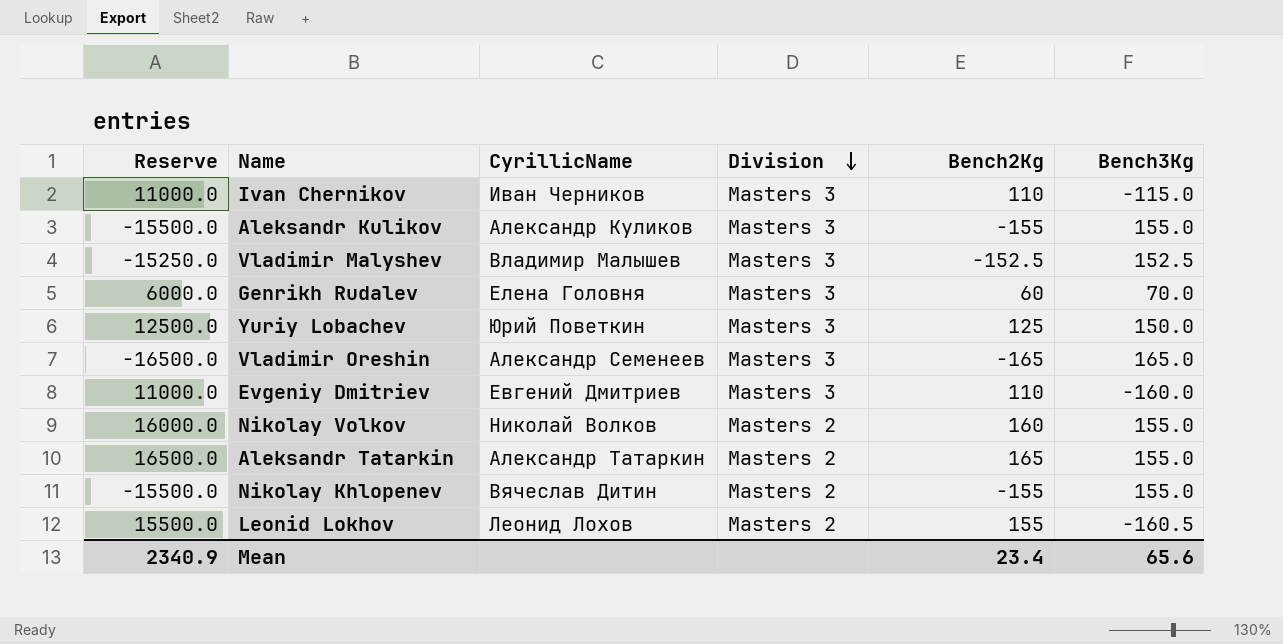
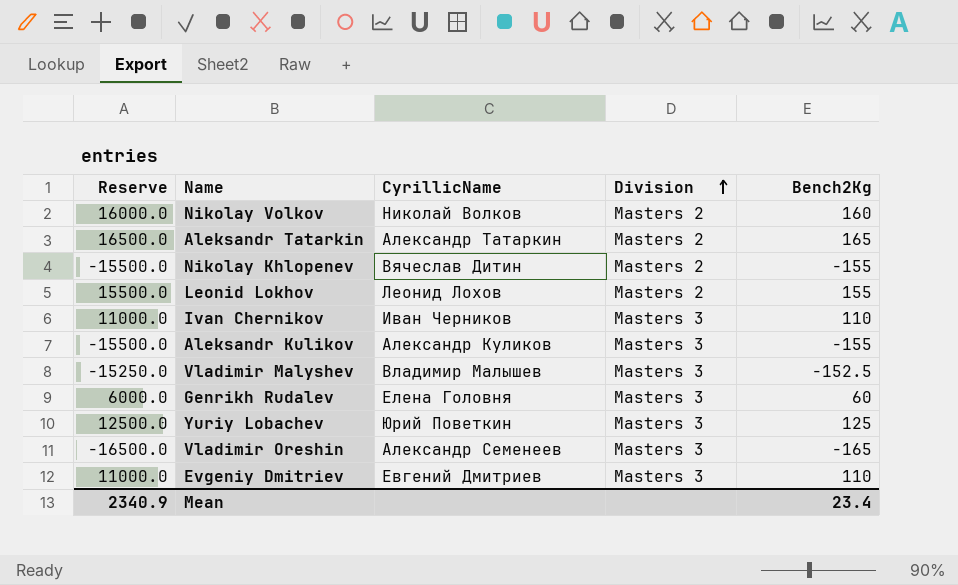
row order: Division descending -> Division ascending
column Bench3Kg | position: 6 -> none

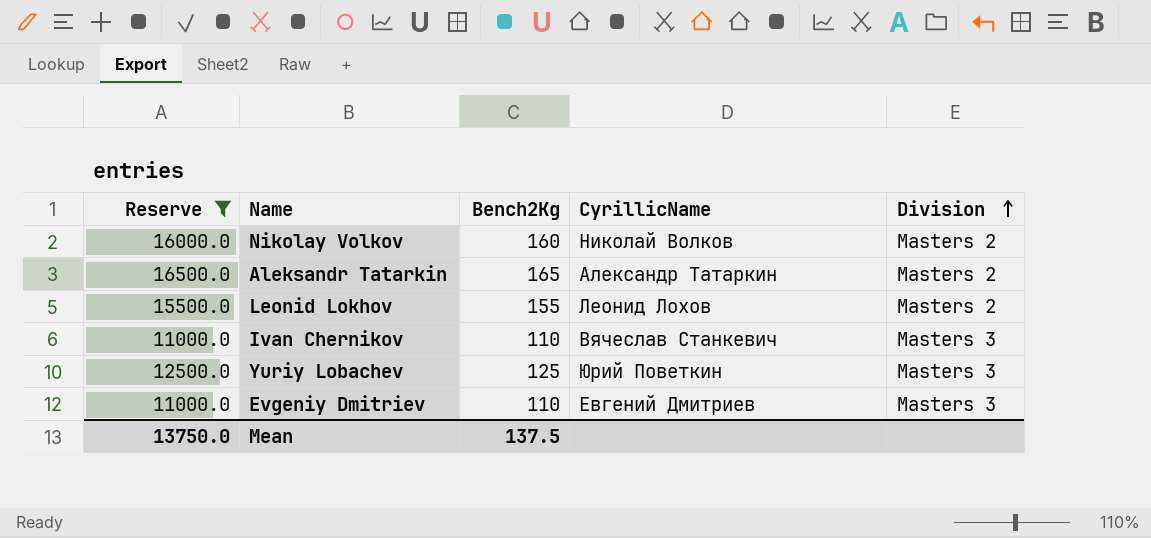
filter: none -> Reserve >= 11000.0
column Bench2Kg | position: 5 -> 3
Ivan Chernikov | CyrillicName: Иван Черников -> Вячеслав Станкевич
Mean | Reserve: 2340.9 -> 13750.0
Mean | Bench2Kg: 23.4 -> 137.5

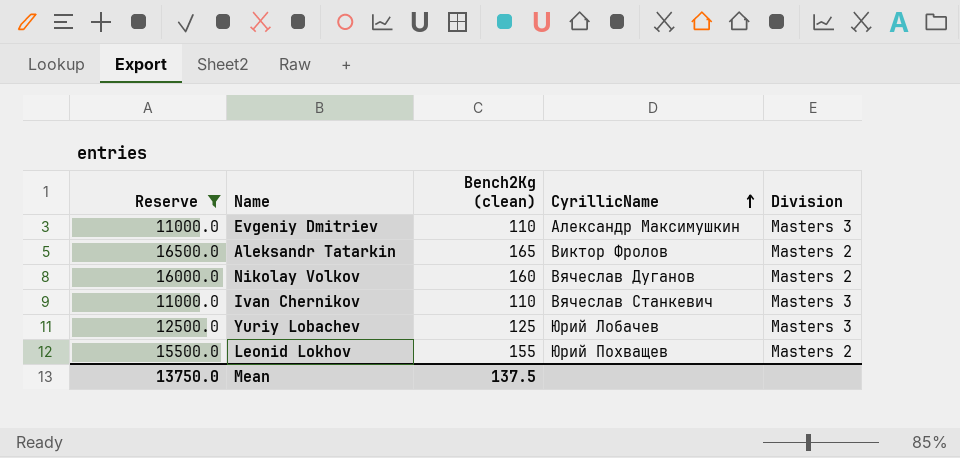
row order: Division ascending -> CyrillicName ascending
column name: Bench2Kg -> Bench2Kg (clean)
Evgeniy Dmitriev | CyrillicName: Евгений Дмитриев -> Александр Максимушкин
Aleksandr Tatarkin | CyrillicName: Александр Татаркин -> Виктор Фролов
Nikolay Volkov | CyrillicName: Николай Волков -> Вячеслав Дуганов
Yuriy Lobachev | CyrillicName: Юрий Поветкин -> Юрий Лобачев
Leonid Lokhov | CyrillicName: Леонид Лохов -> Юрий Похващев

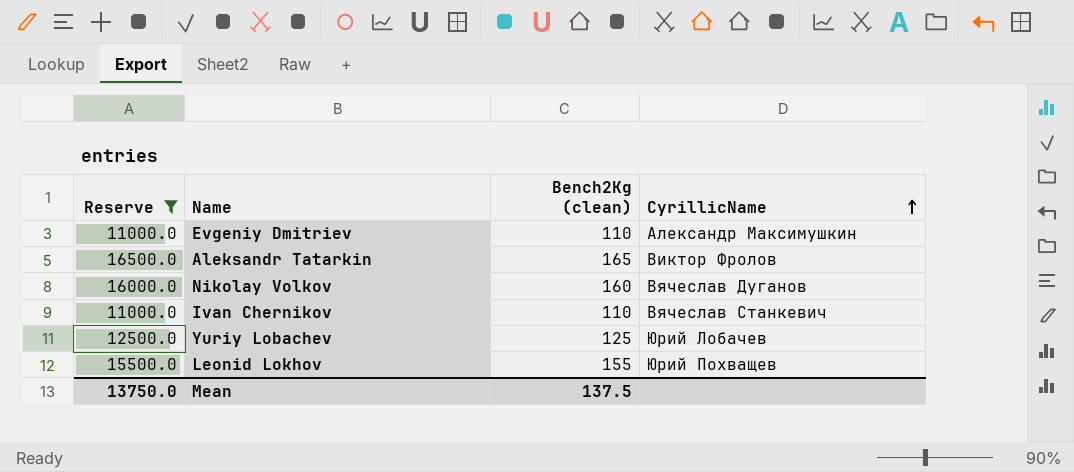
column Division | position: 5 -> none

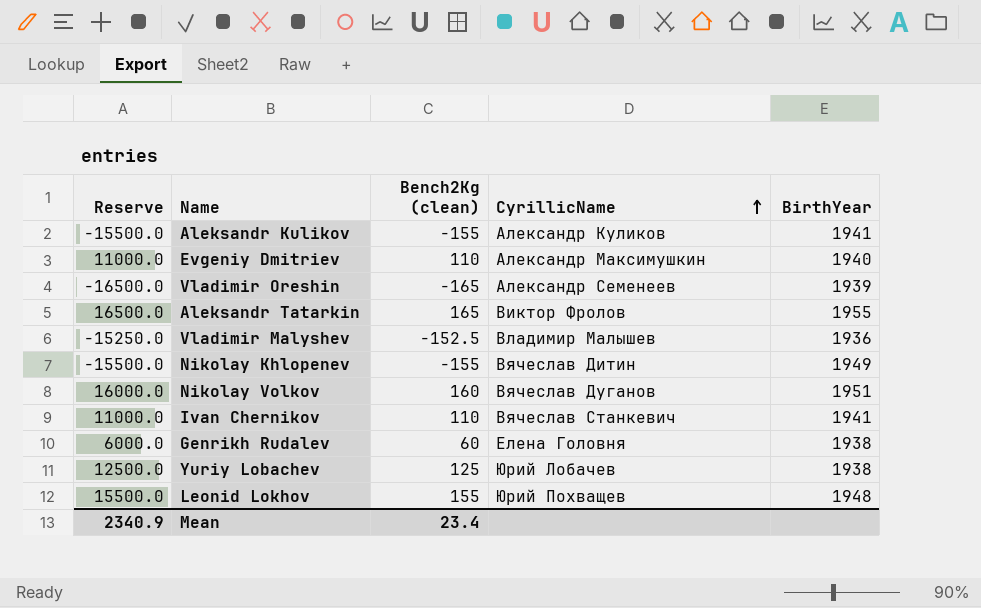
filter: Reserve >= 11000.0 -> none
column BirthYear | position: none -> 5
Mean | Reserve: 13750.0 -> 2340.9
Mean | Bench2Kg (clean): 137.5 -> 23.4

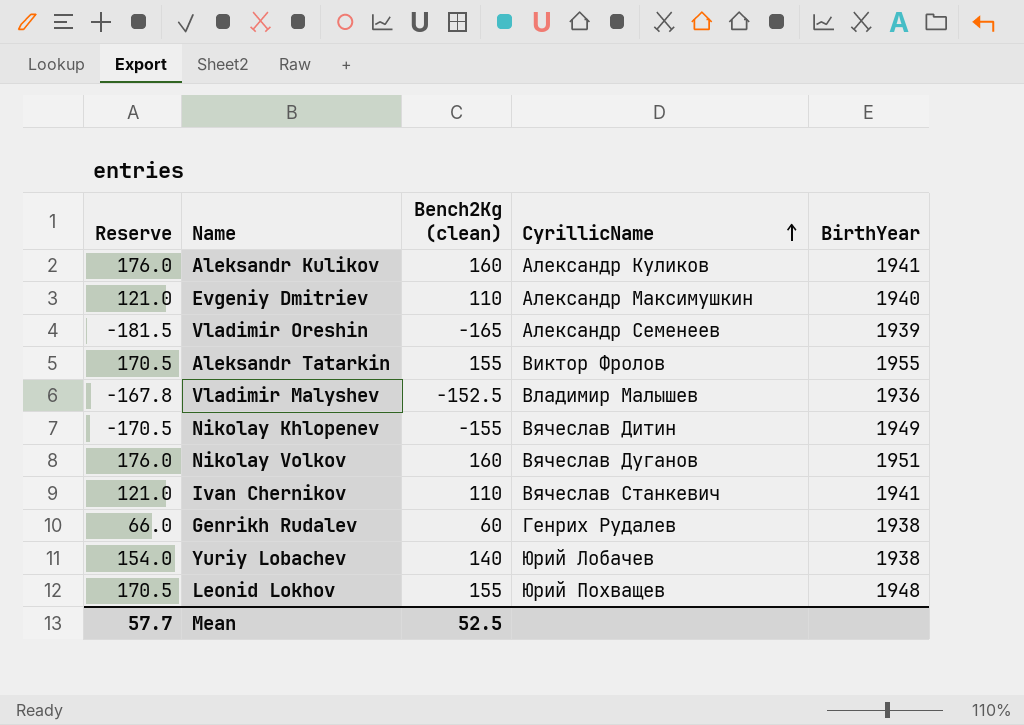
column Reserve | formula: [Bench2Kg (clean)] * 100 -> [Bench2Kg (clean)] * 1.1
Aleksandr Kulikov | Bench2Kg (clean): -155 -> 160
Aleksandr Tatarkin | Bench2Kg (clean): 165 -> 155
Genrikh Rudalev | CyrillicName: Елена Головня -> Генрих Рудалев
Yuriy Lobachev | Bench2Kg (clean): 125 -> 140
Mean | Reserve: 2340.9 -> 57.7
Mean | Bench2Kg (clean): 23.4 -> 52.5

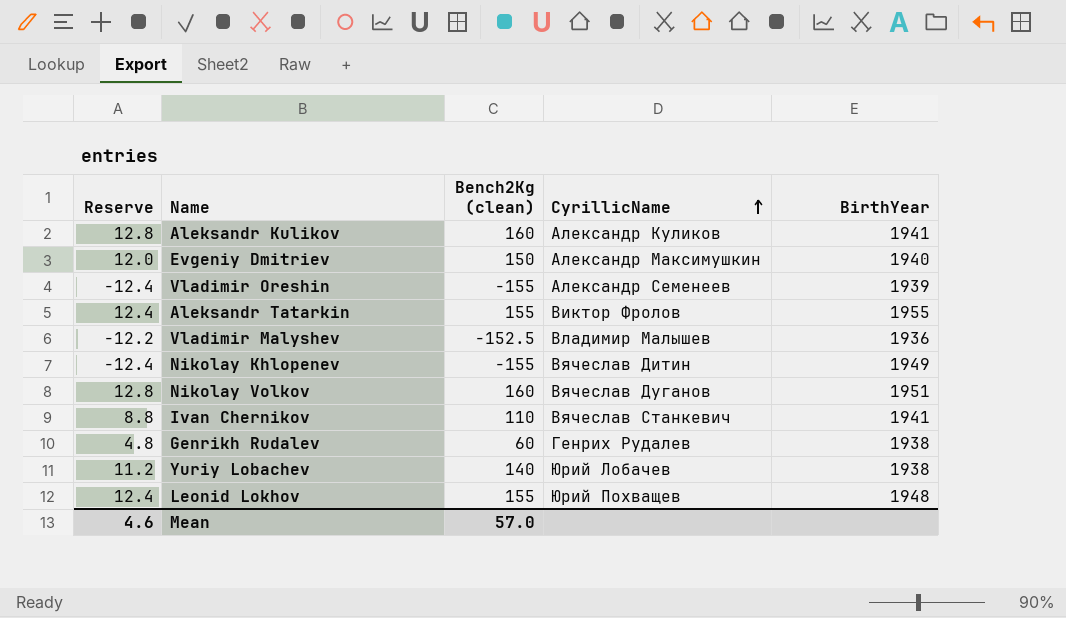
column Reserve | formula: [Bench2Kg (clean)] * 1.1 -> [Bench2Kg (clean)] * 0.08
Evgeniy Dmitriev | Bench2Kg (clean): 110 -> 150
Vladimir Oreshin | Bench2Kg (clean): -165 -> -155
Mean | Reserve: 57.7 -> 4.6
Mean | Bench2Kg (clean): 52.5 -> 57.0

